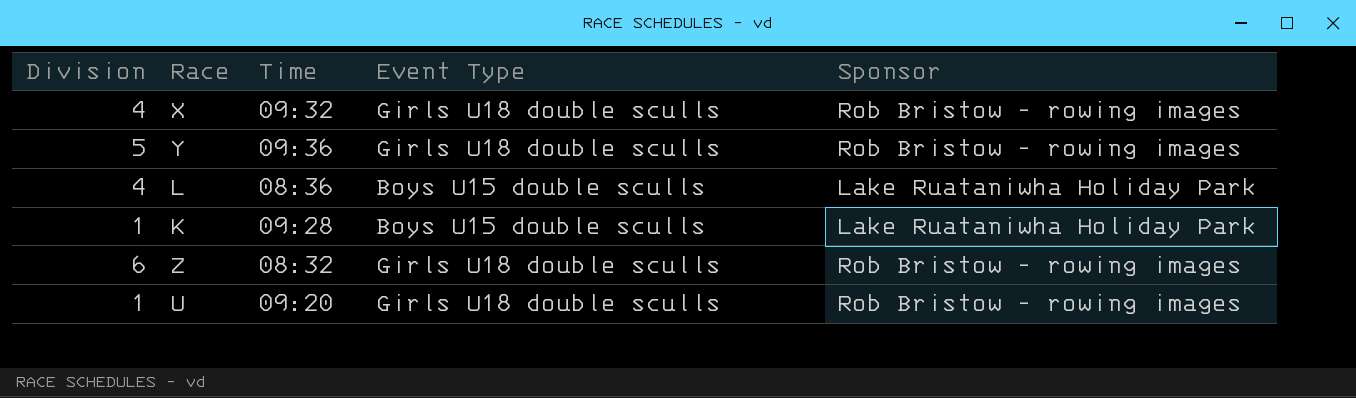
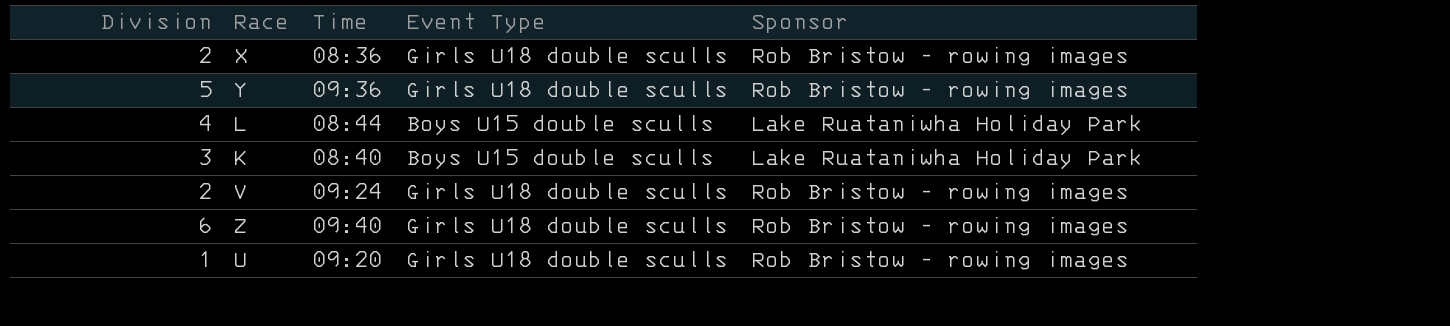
X | Division: 4 -> 2
X | Time: 09:32 -> 08:36
L | Time: 08:36 -> 08:44
K | Division: 1 -> 3
K | Time: 09:28 -> 08:40
row V: none -> 2 | 09:24 | Girls U18 double sculls | Rob Bristow - rowing images
Z | Time: 08:32 -> 09:40

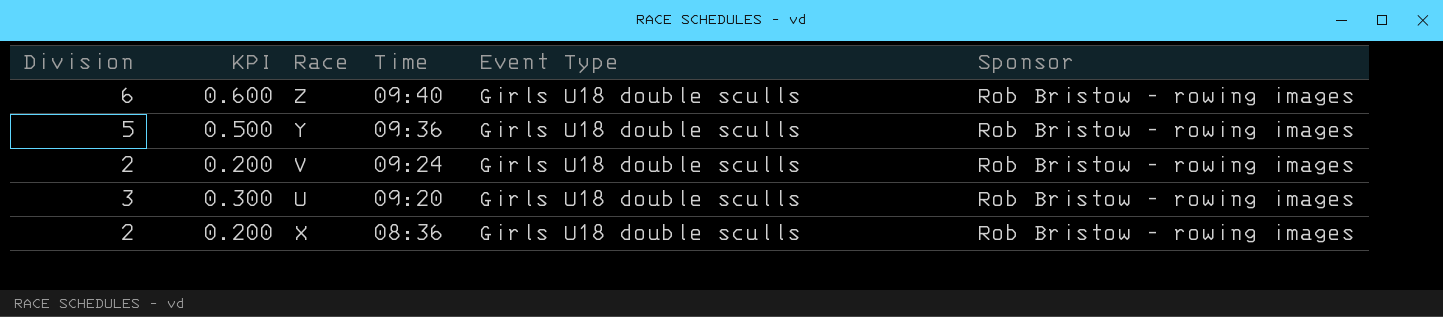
row order: none -> Time descending
column KPI | formula: none -> [Division] * 0.1
row L: 4 | 08:44 | Boys U15 double sculls | Lake Ruataniwha Holiday Park -> none
row K: 3 | 08:40 | Boys U15 double sculls | Lake Ruataniwha Holiday Park -> none
U | Division: 1 -> 3

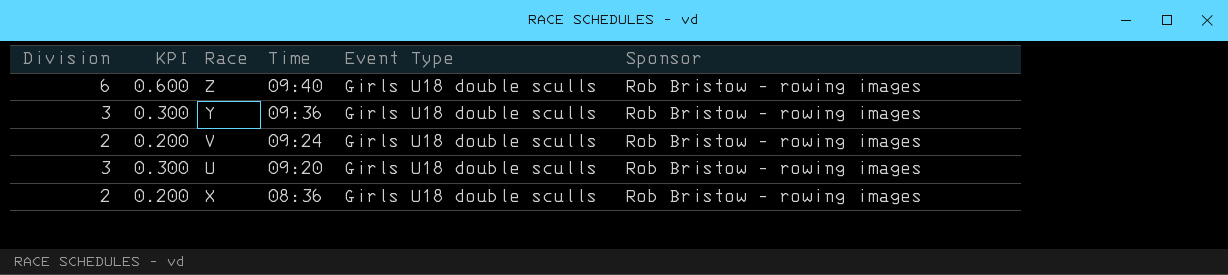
Y | Division: 5 -> 3
Y | KPI: 0.500 -> 0.300

